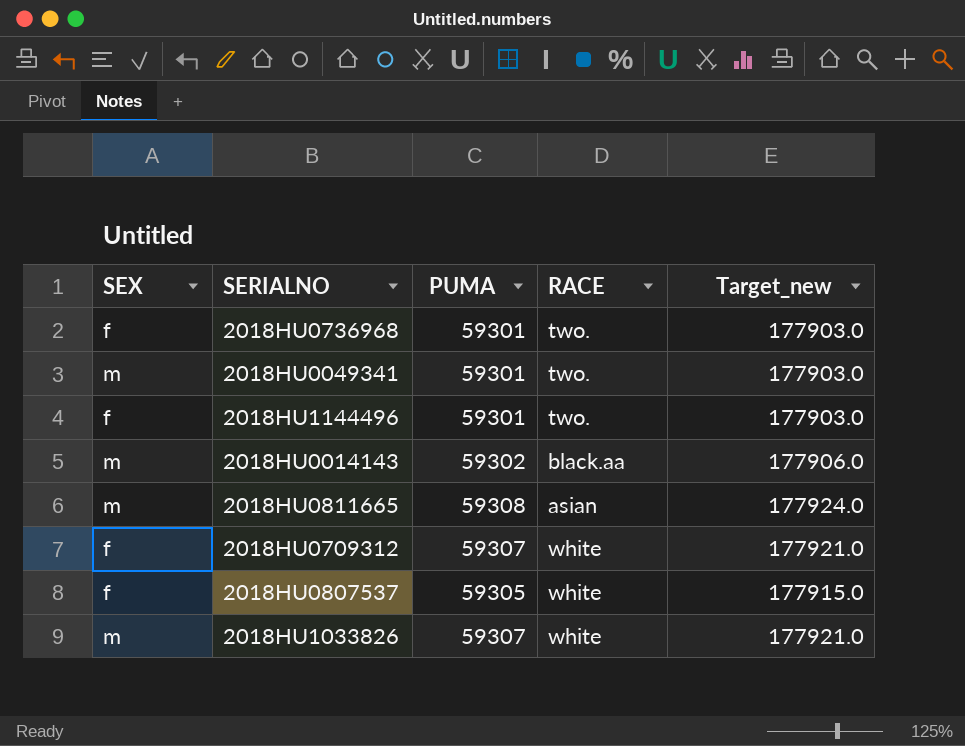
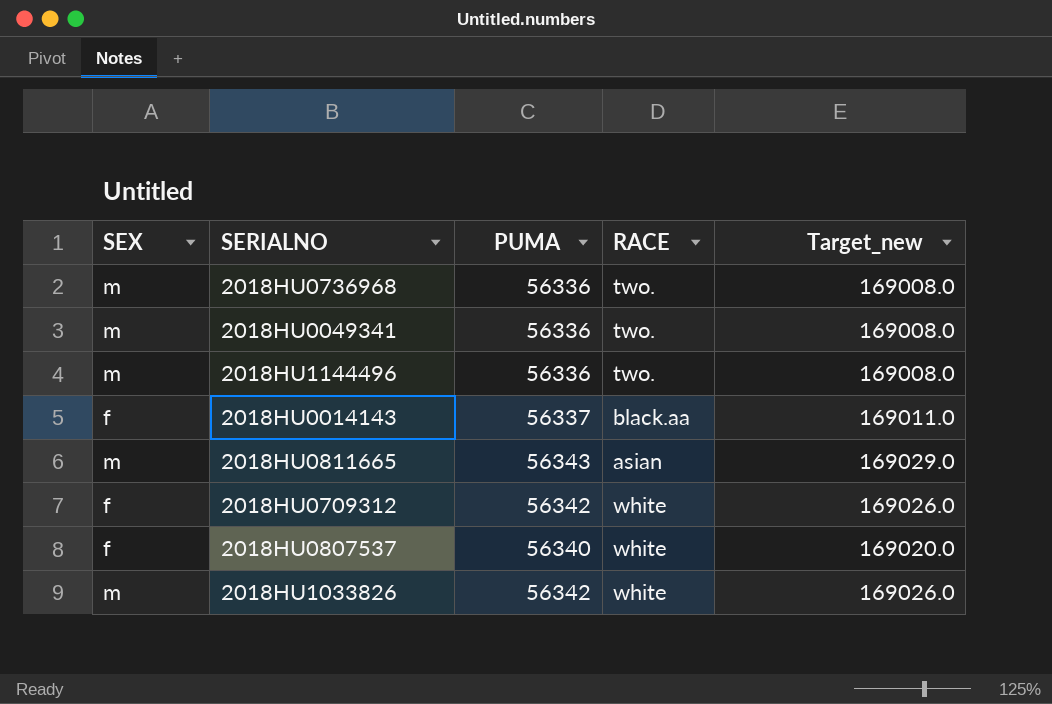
2018HU0736968 | SEX: f -> m
2018HU0736968 | PUMA: 59301 -> 56336
2018HU0736968 | Target_new: 177903.0 -> 169008.0
2018HU0049341 | PUMA: 59301 -> 56336
2018HU0049341 | Target_new: 177903.0 -> 169008.0
2018HU1144496 | SEX: f -> m
2018HU1144496 | PUMA: 59301 -> 56336
2018HU1144496 | Target_new: 177903.0 -> 169008.0
2018HU0014143 | SEX: m -> f
2018HU0014143 | PUMA: 59302 -> 56337
2018HU0014143 | Target_new: 177906.0 -> 169011.0
2018HU0811665 | PUMA: 59308 -> 56343
2018HU0811665 | Target_new: 177924.0 -> 169029.0
2018HU0709312 | PUMA: 59307 -> 56342
2018HU0709312 | Target_new: 177921.0 -> 169026.0
2018HU0807537 | PUMA: 59305 -> 56340
2018HU0807537 | Target_new: 177915.0 -> 169020.0
2018HU1033826 | PUMA: 59307 -> 56342
2018HU1033826 | Target_new: 177921.0 -> 169026.0

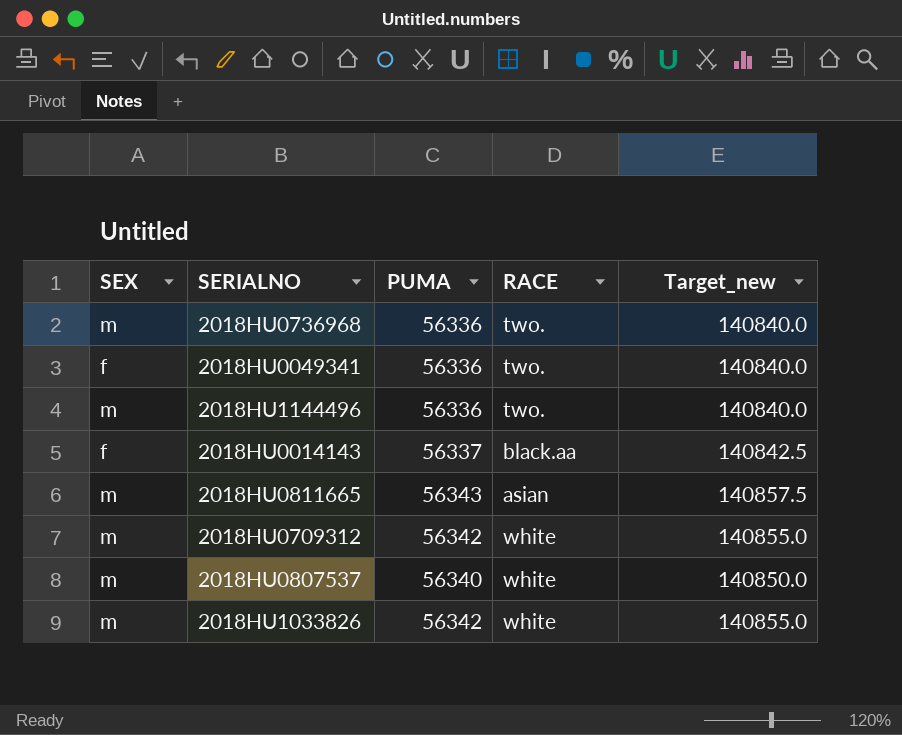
column Target_new | formula: [PUMA] * 3 -> [PUMA] * 2.5
2018HU0049341 | SEX: m -> f
2018HU0709312 | SEX: f -> m
2018HU0807537 | SEX: f -> m

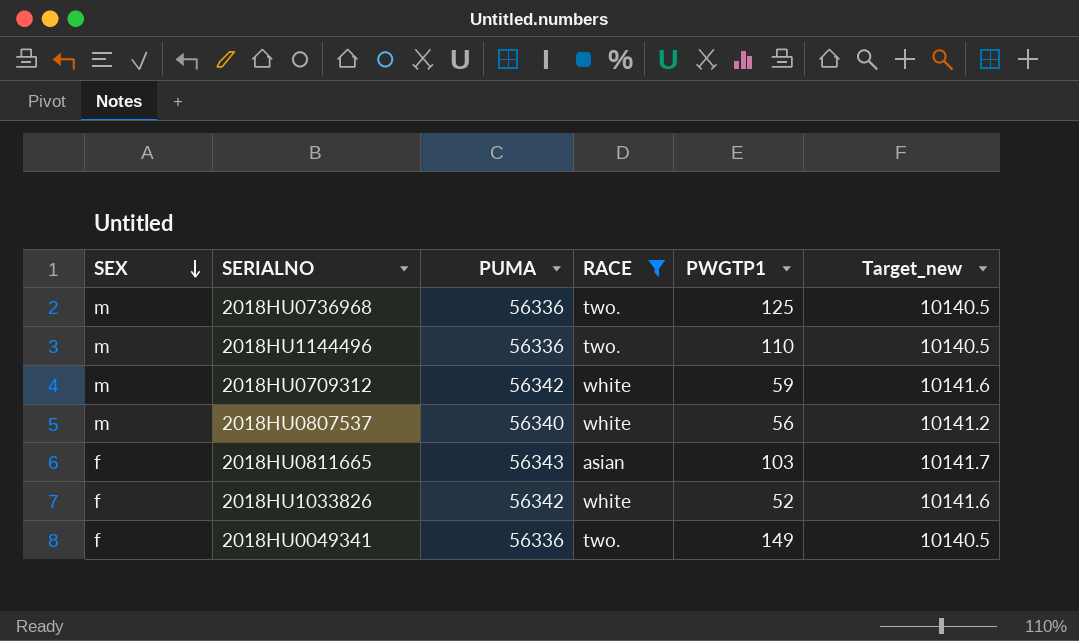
filter: none -> RACE != black.aa
row order: none -> SEX descending
column PWGTP1 | position: none -> 5
column Target_new | formula: [PUMA] * 2.5 -> [PUMA] * 0.18
2018HU0811665 | SEX: m -> f
2018HU1033826 | SEX: m -> f

